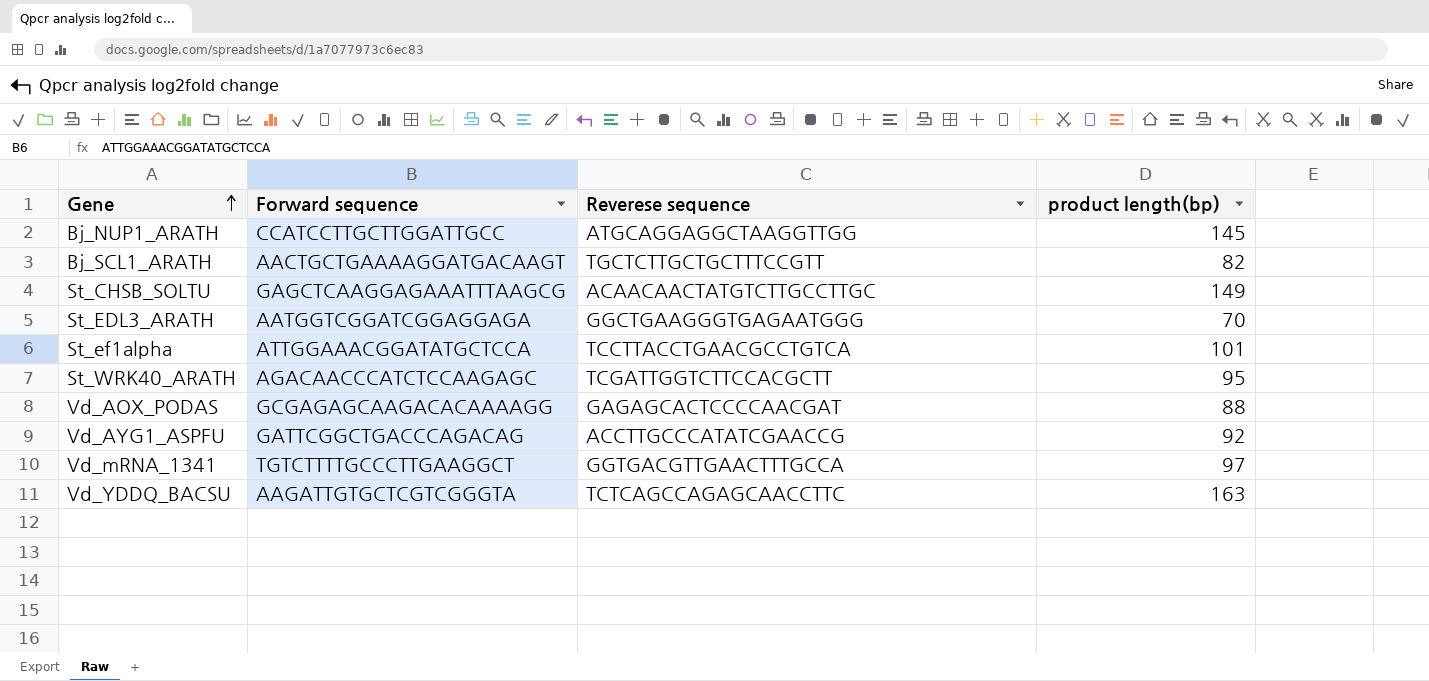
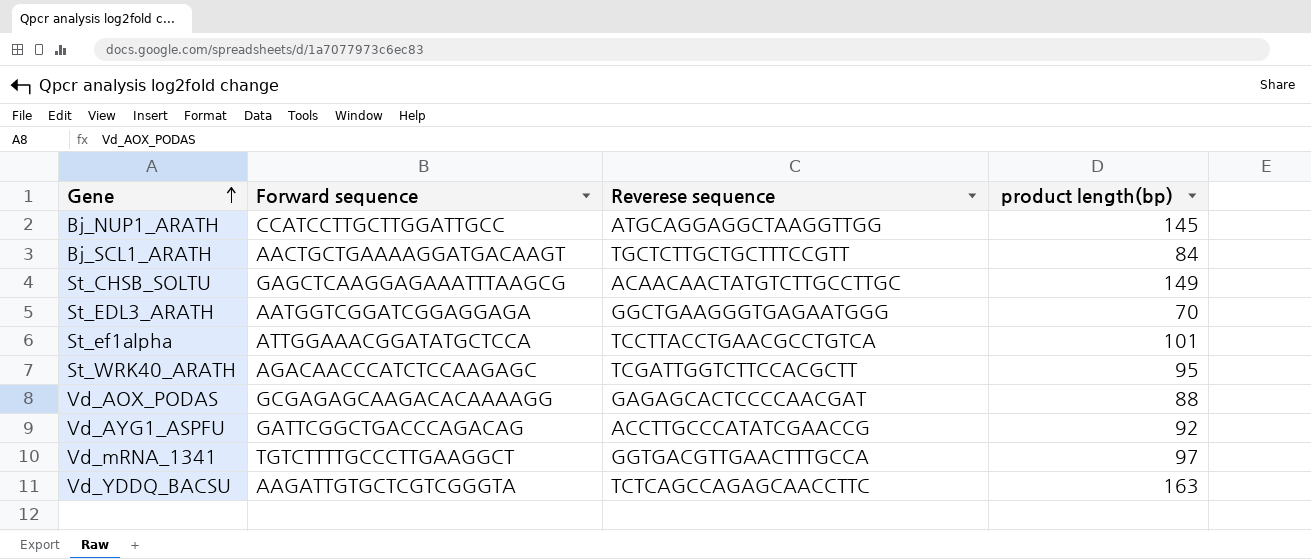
Bj_SCL1_ARATH | product length(bp): 82 -> 84

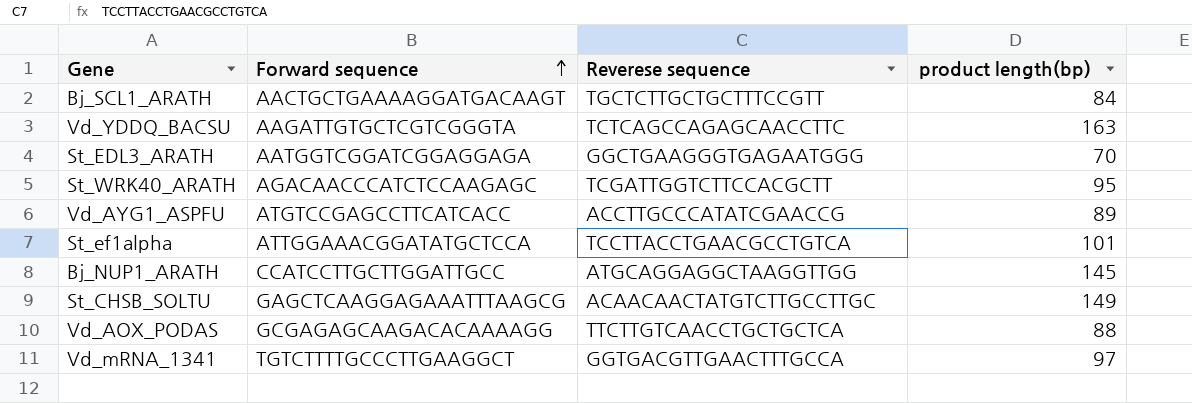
row order: Gene ascending -> Forward sequence ascending
Vd_AYG1_ASPFU | Forward sequence: GATTCGGCTGACCCAGACAG -> ATGTCCGAGCCTTCATCACC
Vd_AYG1_ASPFU | product length(bp): 92 -> 89
Vd_AOX_PODAS | Reverese sequence: GAGAGCACTCCCCAACGAT -> TTCTTGTCAACCTGCTGCTCA

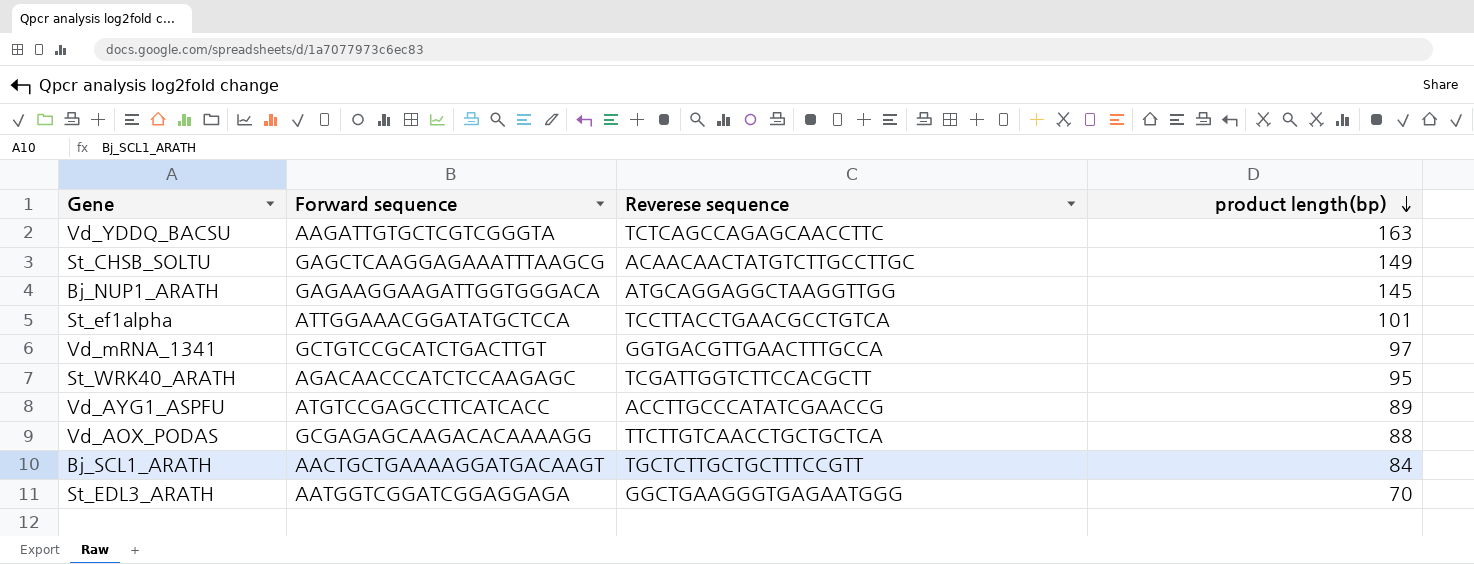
row order: Forward sequence ascending -> product length(bp) descending
Bj_NUP1_ARATH | Forward sequence: CCATCCTTGCTTGGATTGCC -> GAGAAGGAAGATTGGTGGGACA
Vd_mRNA_1341 | Forward sequence: TGTCTTTTGCCCTTGAAGGCT -> GCTGTCCGCATCTGACTTGT

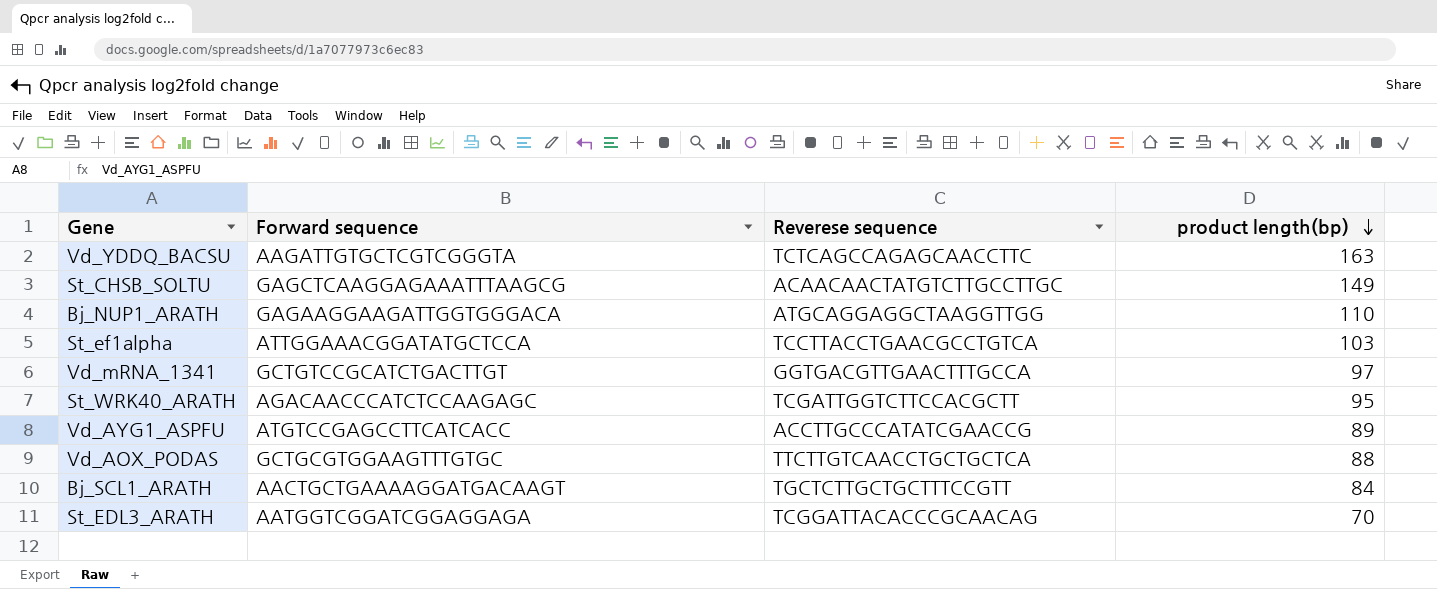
Bj_NUP1_ARATH | product length(bp): 145 -> 110
St_ef1alpha | product length(bp): 101 -> 103
Vd_AOX_PODAS | Forward sequence: GCGAGAGCAAGACACAAAAGG -> GCTGCGTGGAAGTTTGTGC
St_EDL3_ARATH | Reverese sequence: GGCTGAAGGGTGAGAATGGG -> TCGGATTACACCCGCAACAG

